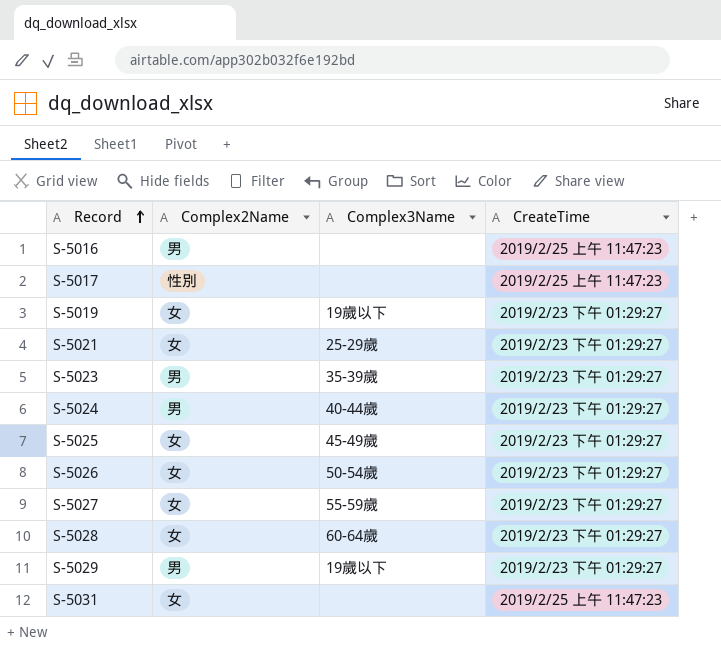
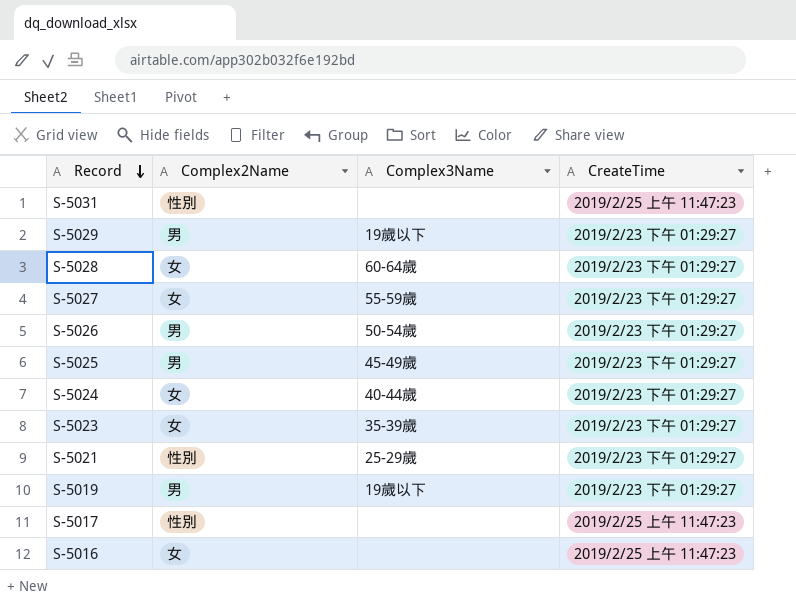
row order: Record ascending -> Record descending
S-5031 | Complex2Name: 女 -> 性別
S-5026 | Complex2Name: 女 -> 男
S-5025 | Complex2Name: 女 -> 男
S-5024 | Complex2Name: 男 -> 女
S-5023 | Complex2Name: 男 -> 女
S-5021 | Complex2Name: 女 -> 性別
S-5019 | Complex2Name: 女 -> 男
S-5016 | Complex2Name: 男 -> 女

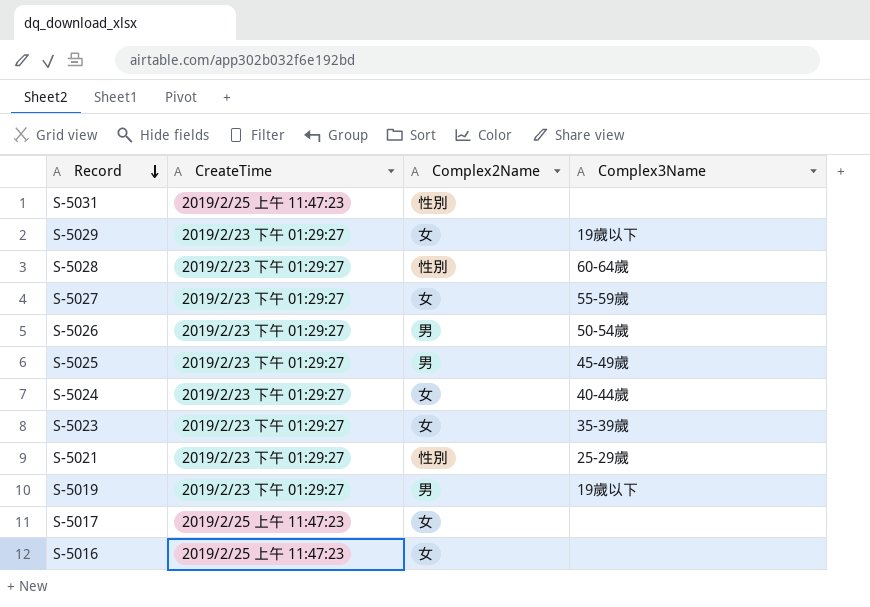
column CreateTime | position: 4 -> 2
S-5029 | Complex2Name: 男 -> 女
S-5028 | Complex2Name: 女 -> 性別
S-5017 | Complex2Name: 性別 -> 女

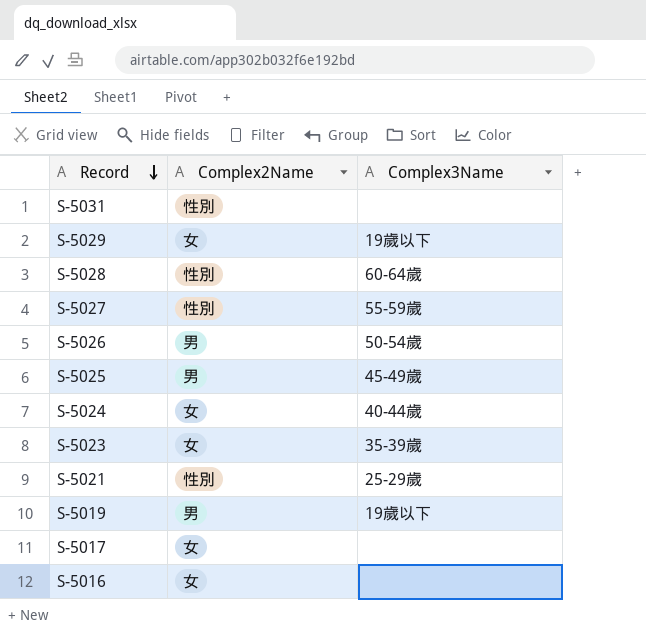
column CreateTime | position: 2 -> none
S-5027 | Complex2Name: 女 -> 性別

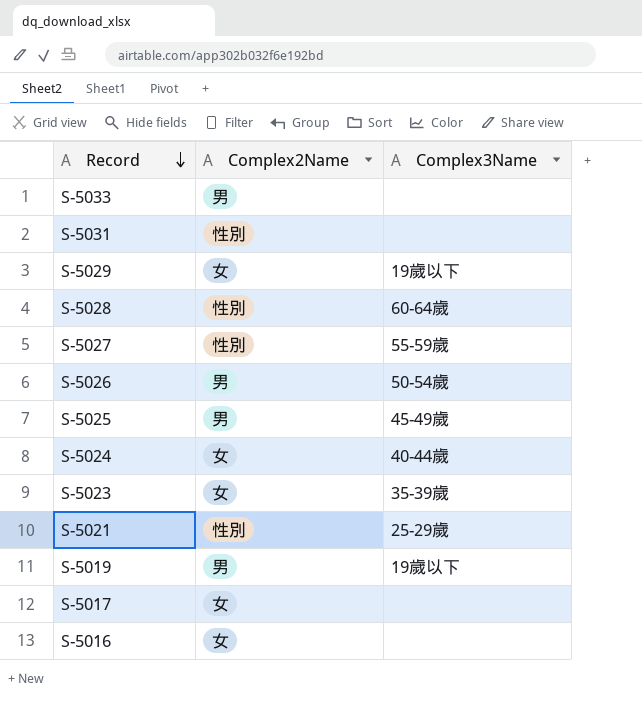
row S-5033: none -> 男 | none

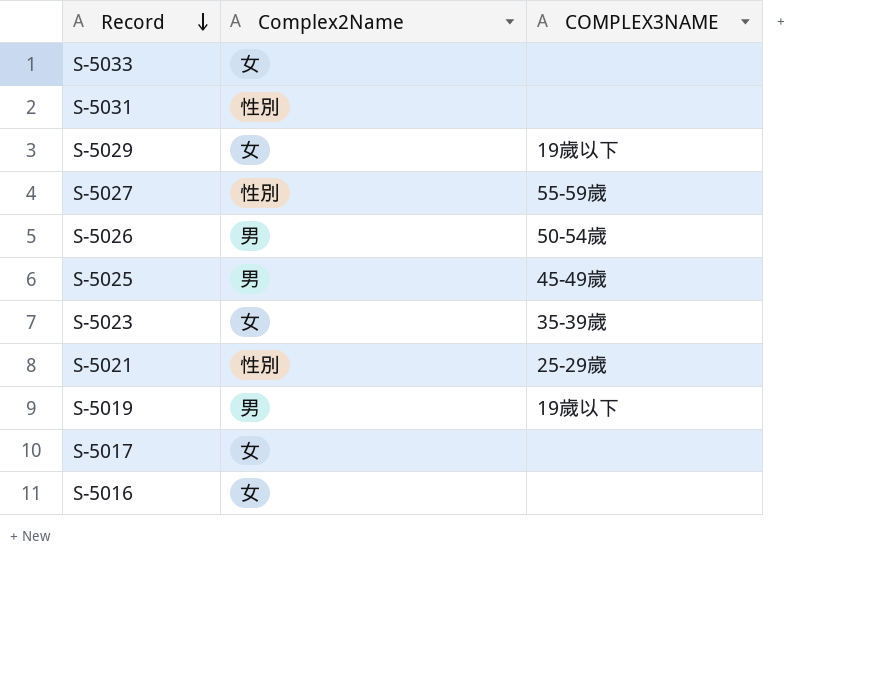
column name: Complex3Name -> COMPLEX3NAME
row S-5028: 性別 | 60-64歲 -> none
row S-5024: 女 | 40-44歲 -> none
S-5033 | Complex2Name: 男 -> 女

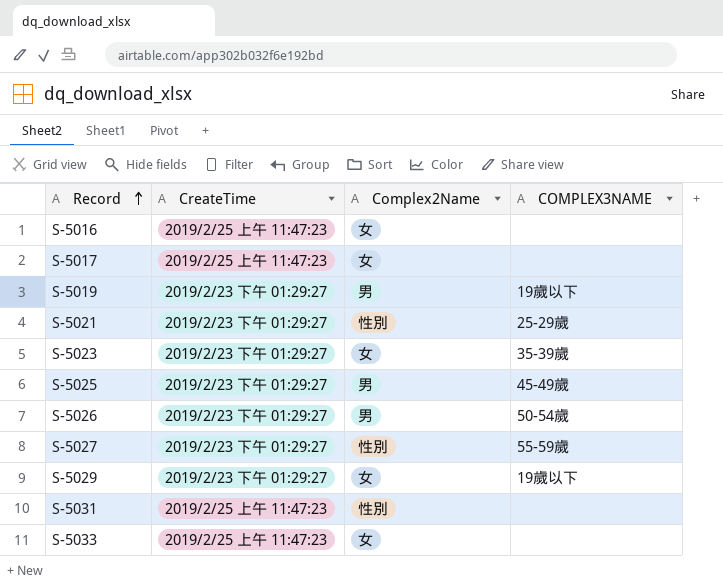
row order: Record descending -> Record ascending
column CreateTime | position: none -> 2

